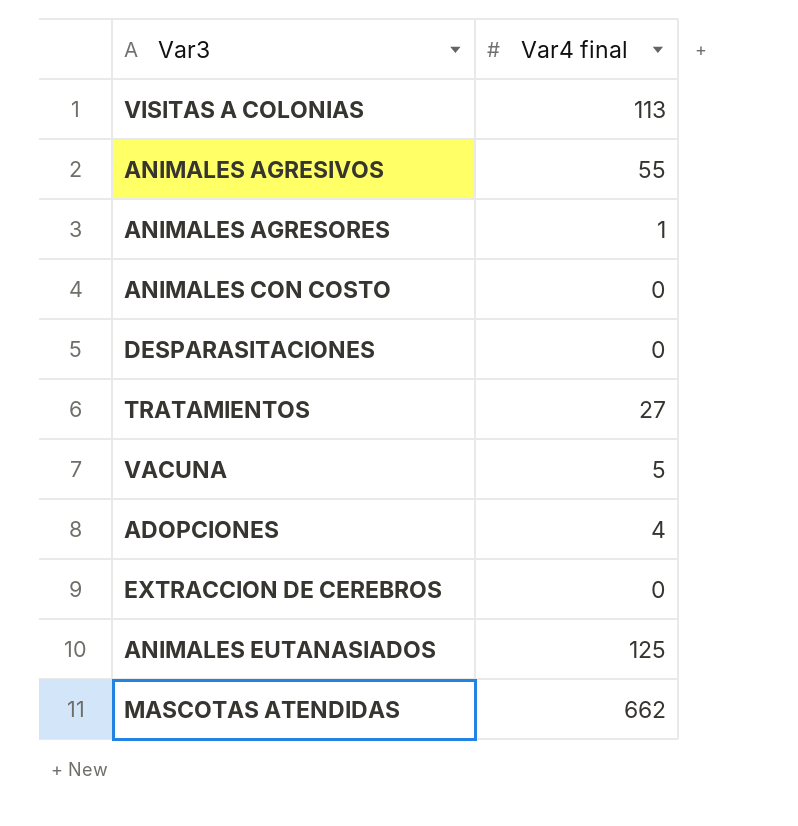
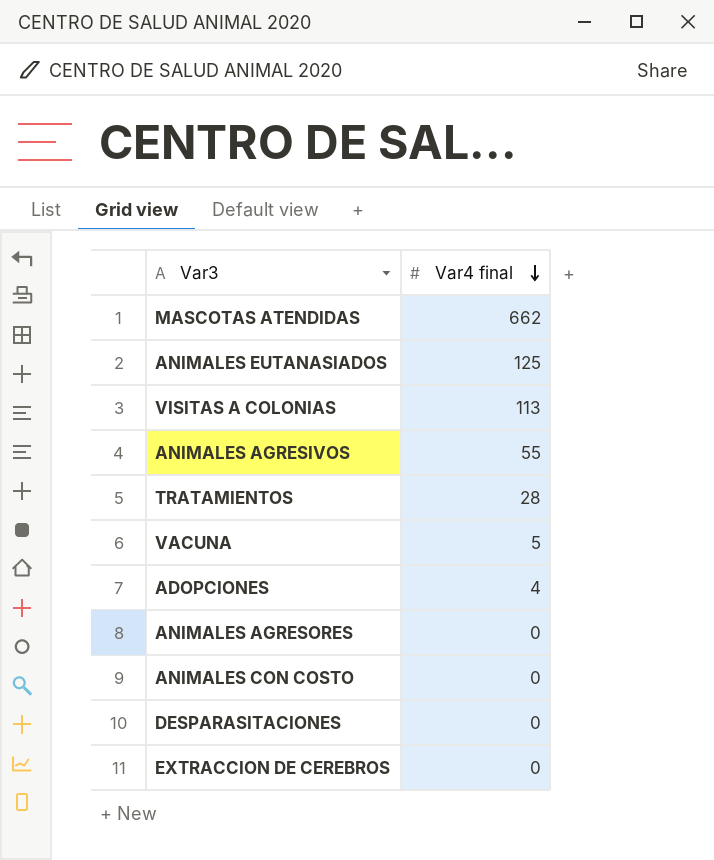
row order: none -> Var4 final descending
TRATAMIENTOS | Var4 final: 27 -> 28
ANIMALES AGRESORES | Var4 final: 1 -> 0

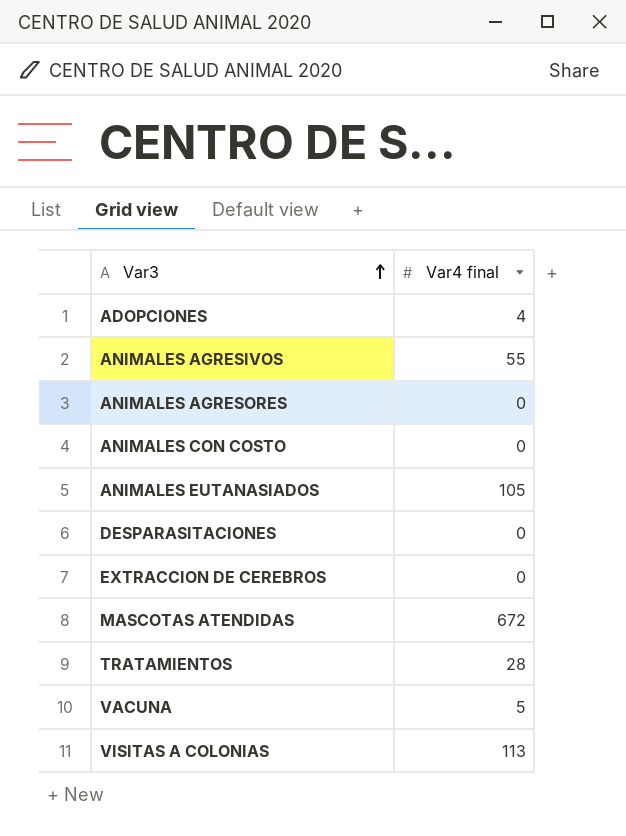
row order: Var4 final descending -> Var3 ascending
ANIMALES EUTANASIADOS | Var4 final: 125 -> 105
MASCOTAS ATENDIDAS | Var4 final: 662 -> 672

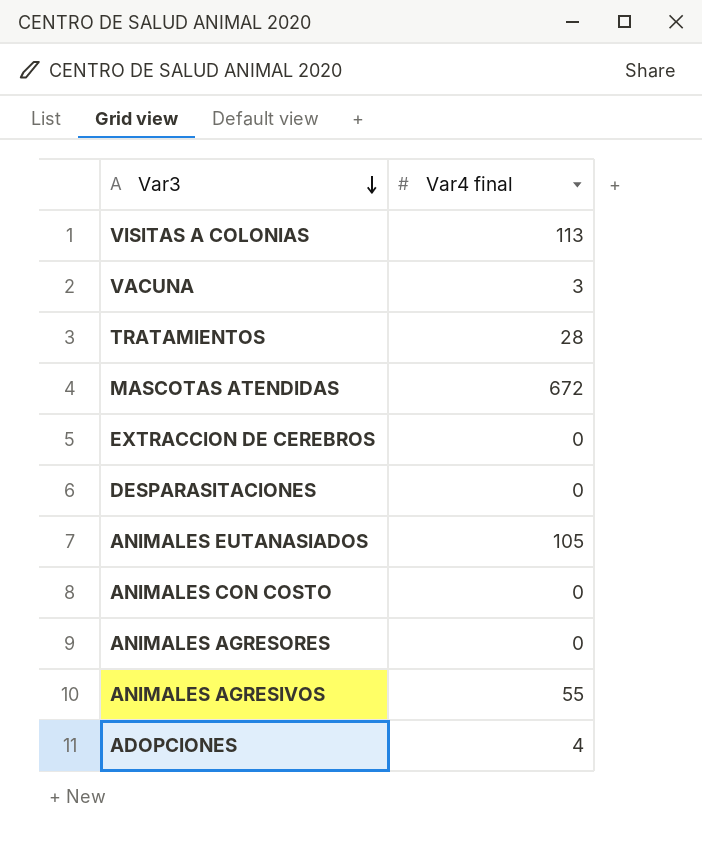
row order: Var3 ascending -> Var3 descending
VACUNA | Var4 final: 5 -> 3

